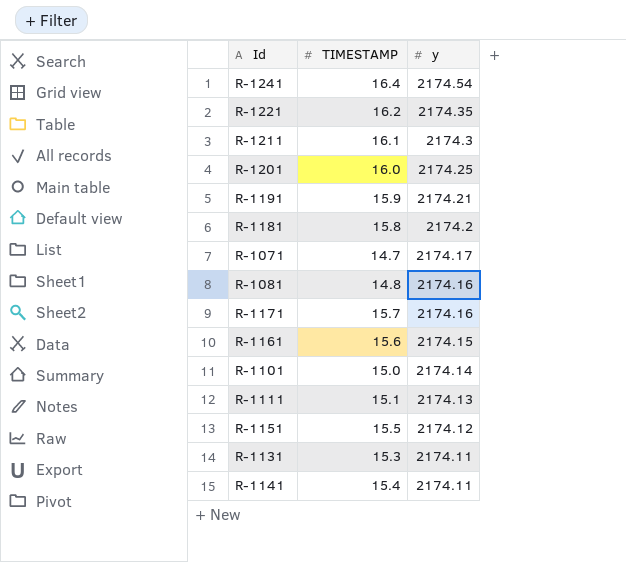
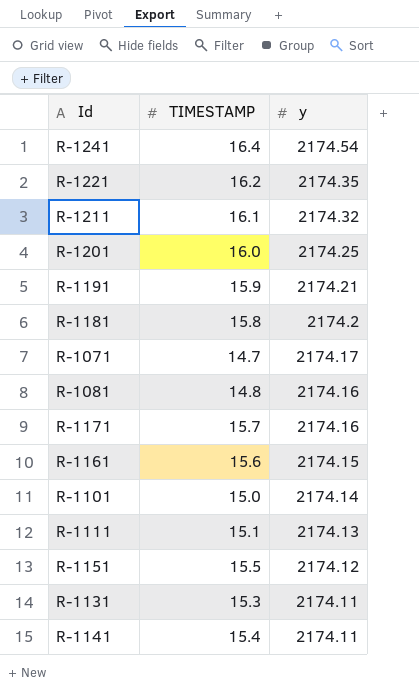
R-1211 | y: 2174.3 -> 2174.32

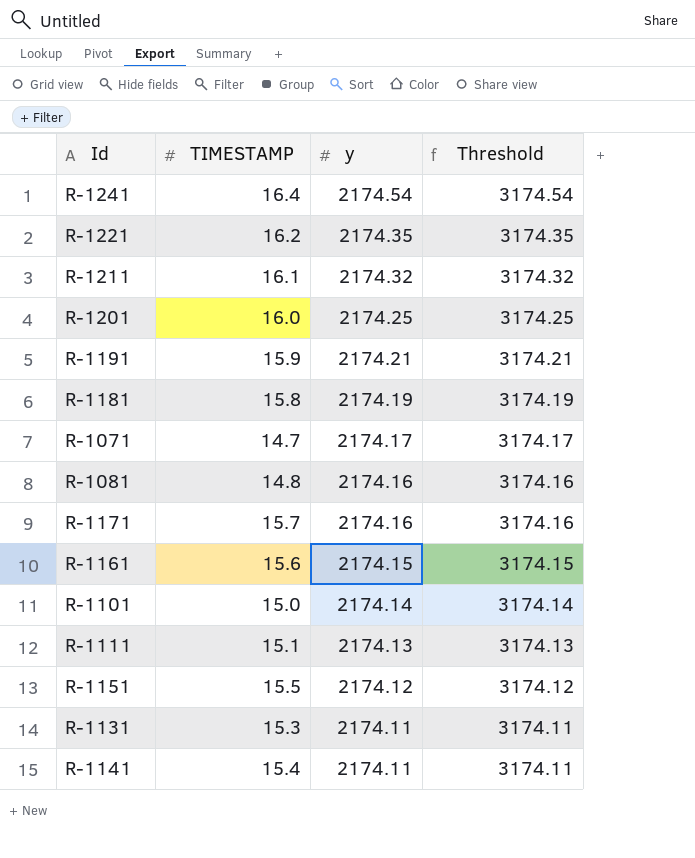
column Threshold | formula: none -> [y] + 1000
R-1181 | y: 2174.2 -> 2174.19

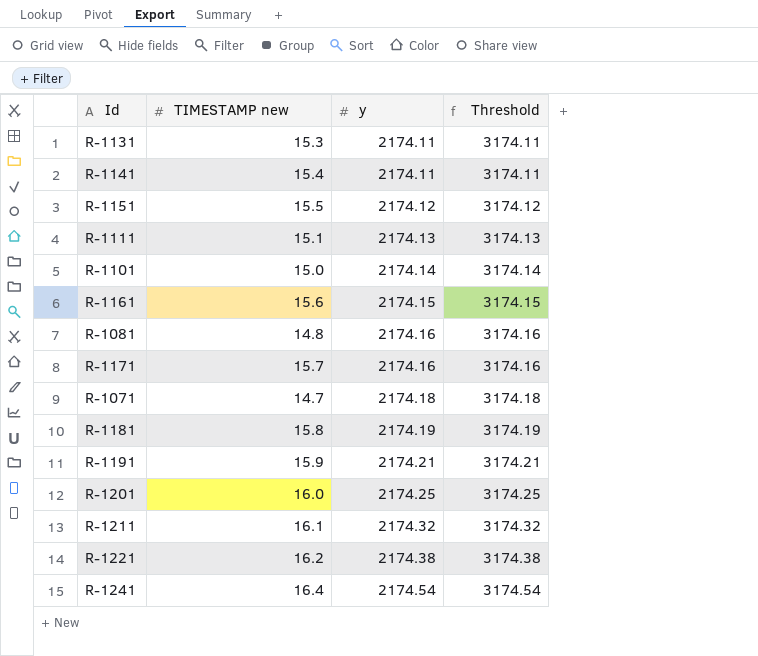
row order: y descending -> y ascending
column name: TIMESTAMP -> TIMESTAMP new
R-1071 | y: 2174.17 -> 2174.18
R-1071 | Threshold: 3174.17 -> 3174.18
R-1221 | y: 2174.35 -> 2174.38
R-1221 | Threshold: 3174.35 -> 3174.38

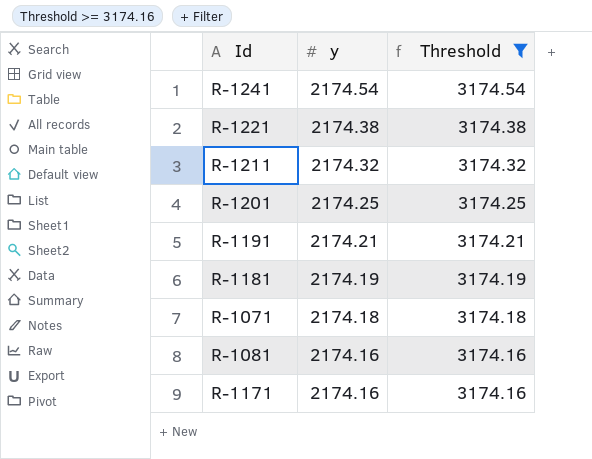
filter: none -> Threshold >= 3174.16
row order: y ascending -> y descending
column TIMESTAMP new | position: 2 -> none

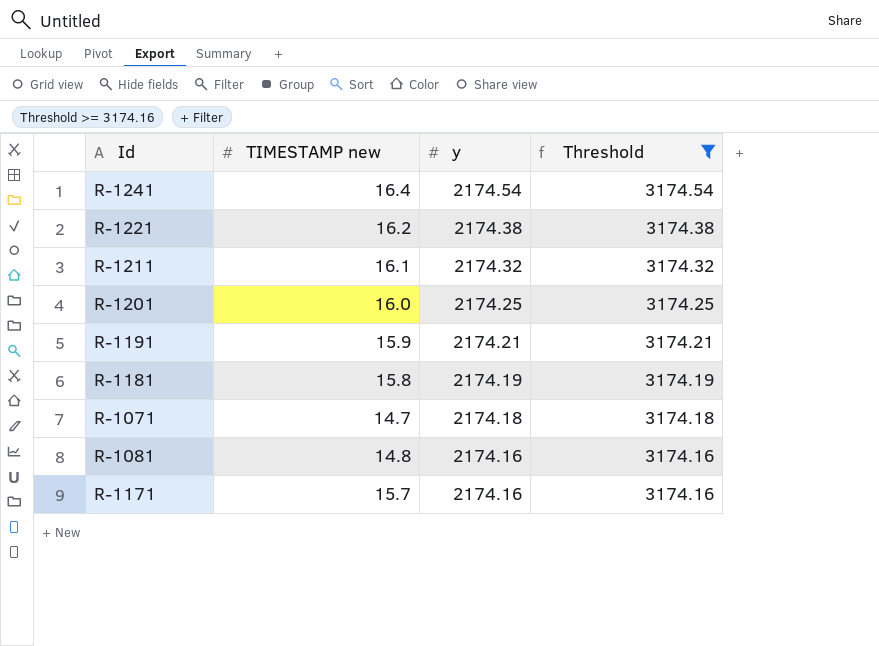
column TIMESTAMP new | position: none -> 2

